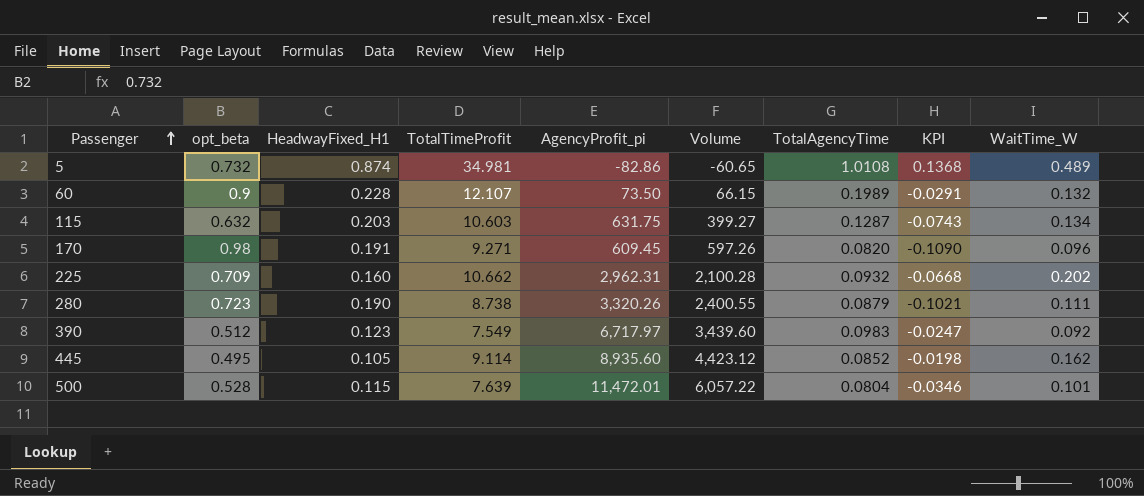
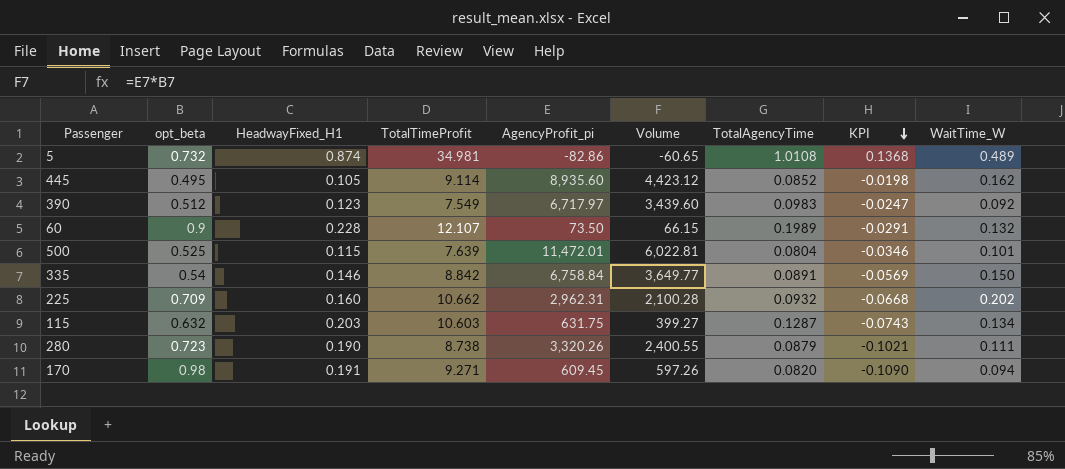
row order: Passenger ascending -> KPI descending
500 | opt_beta: 0.528 -> 0.525
500 | Volume: 6,057.22 -> 6,022.81
row 335: none -> 0.54 | 0.146 | 8.842 | 6,758.84 | 3,649.77 | 0.0891 | -0.0569 | 0.150
170 | WaitTime_W: 0.096 -> 0.094

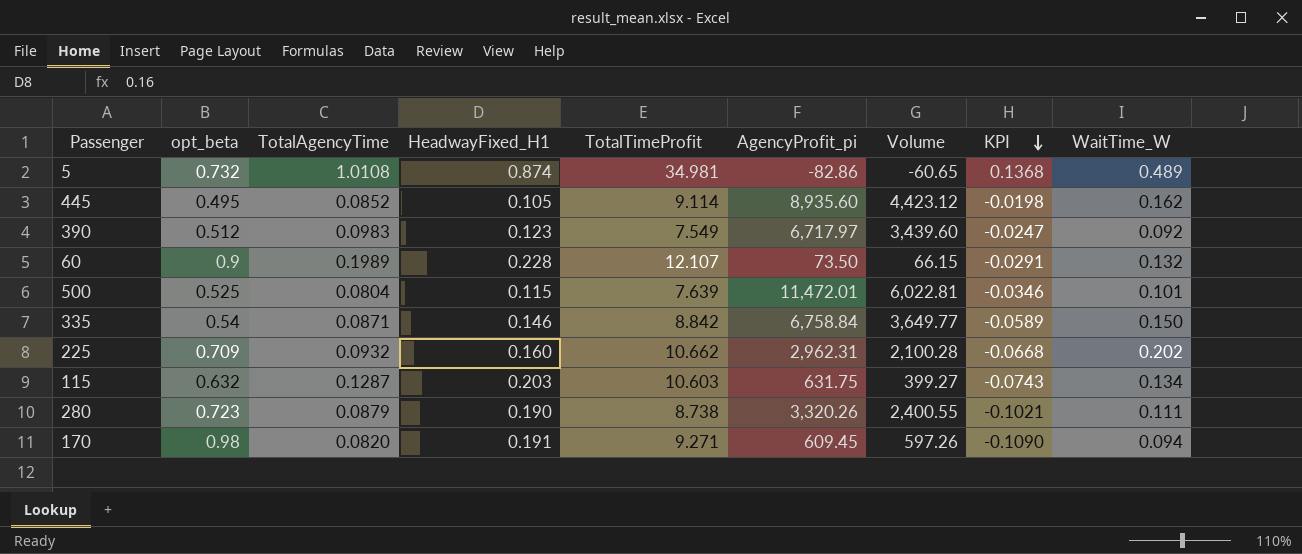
column TotalAgencyTime | position: 7 -> 3
335 | TotalAgencyTime: 0.0891 -> 0.0871
335 | KPI: -0.0569 -> -0.0589

